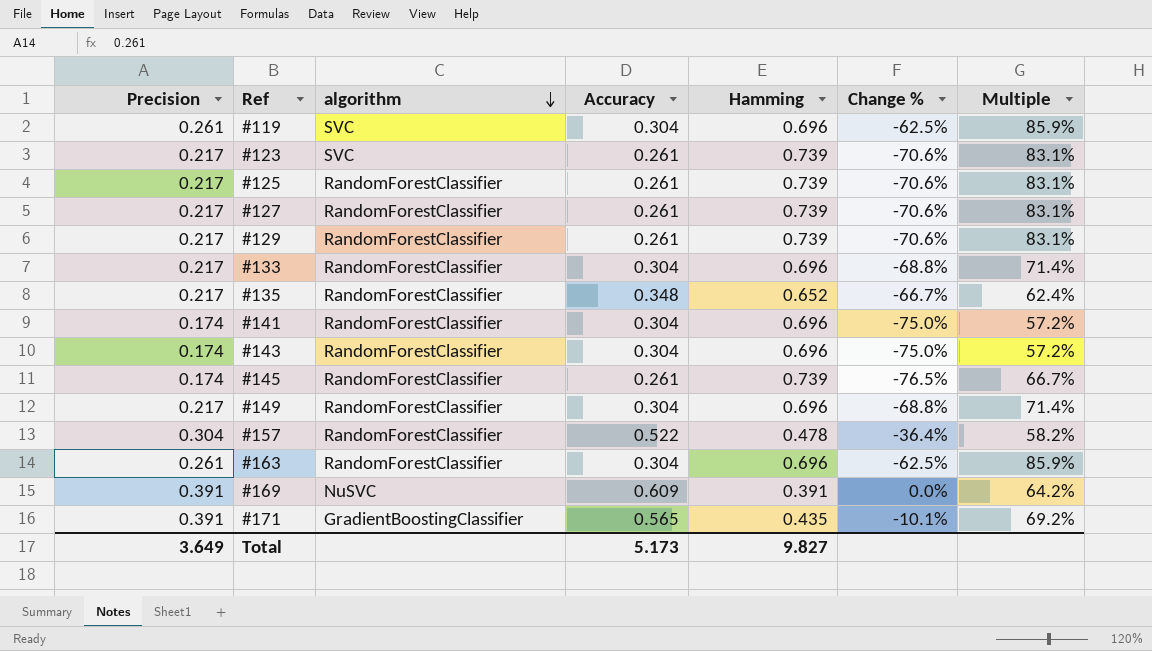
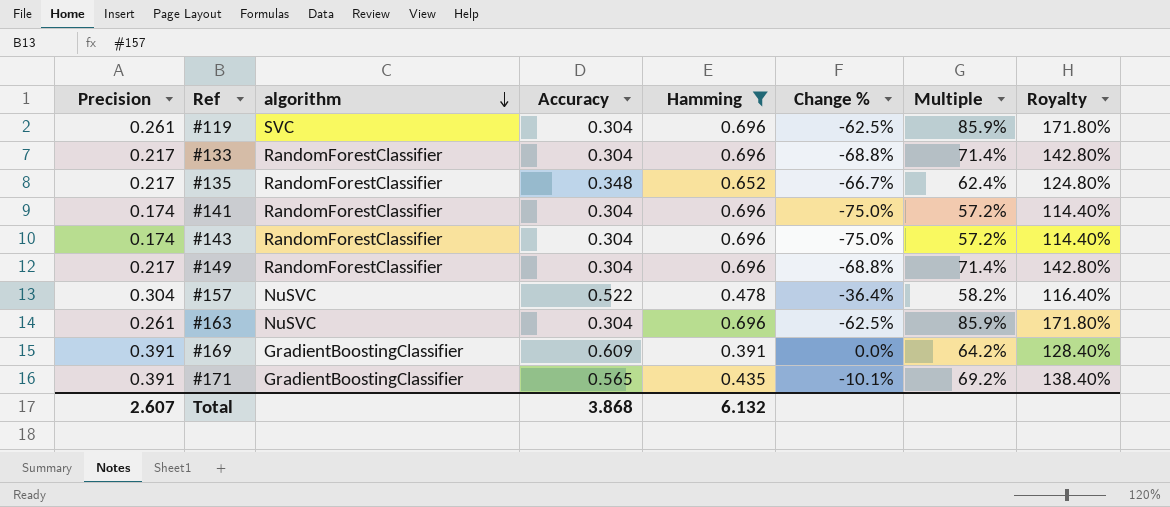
filter: none -> Hamming != 0.739
column Royalty | formula: none -> [Multiple] * 2
#157 | algorithm: RandomForestClassifier -> NuSVC
#163 | algorithm: RandomForestClassifier -> NuSVC
#169 | algorithm: NuSVC -> GradientBoostingClassifier
Total | Precision: 3.649 -> 2.607
Total | Accuracy: 5.173 -> 3.868
Total | Hamming: 9.827 -> 6.132

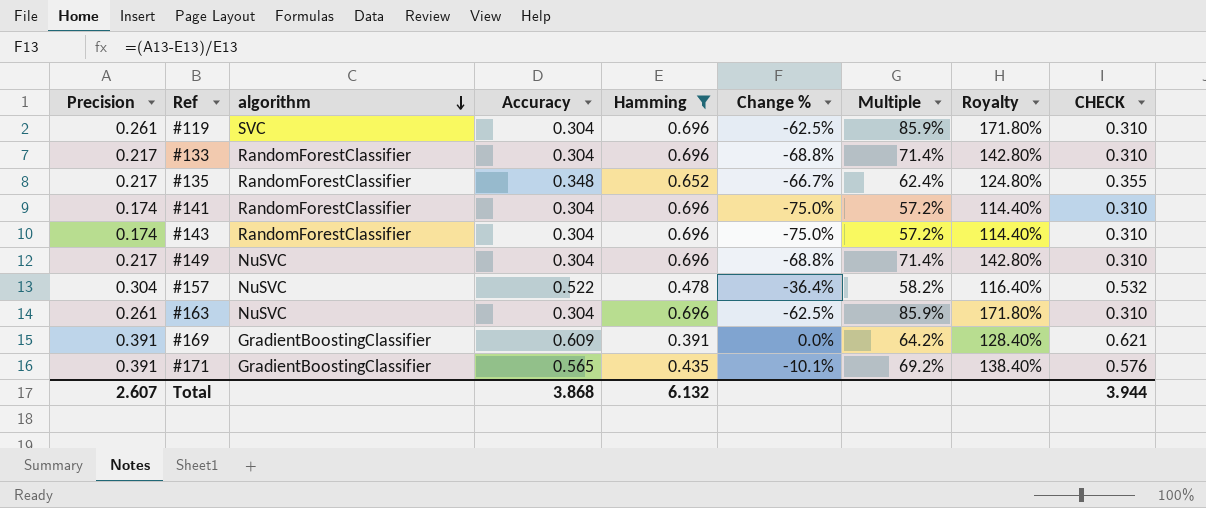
column CHECK | formula: none -> [Accuracy] * 1.02
#149 | algorithm: RandomForestClassifier -> NuSVC

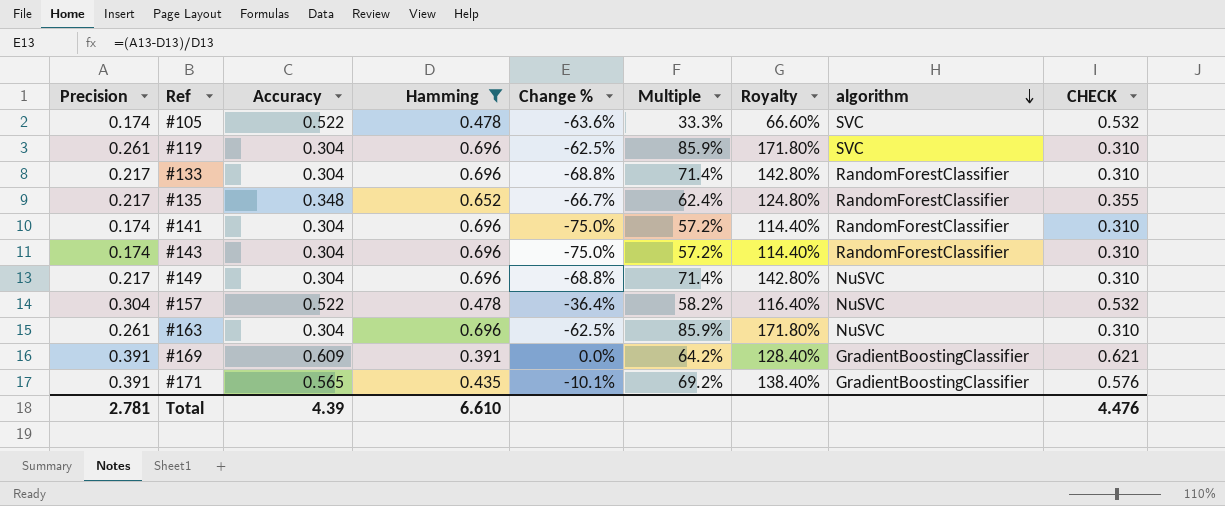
column algorithm | position: 3 -> 8
row #105: none -> 0.174 | 0.522 | 0.478 | -63.6% | 33.3% | 66.60% | SVC | 0.532
Total | Precision: 2.607 -> 2.781
Total | Accuracy: 3.868 -> 4.39
Total | Hamming: 6.132 -> 6.610
Total | CHECK: 3.944 -> 4.476

